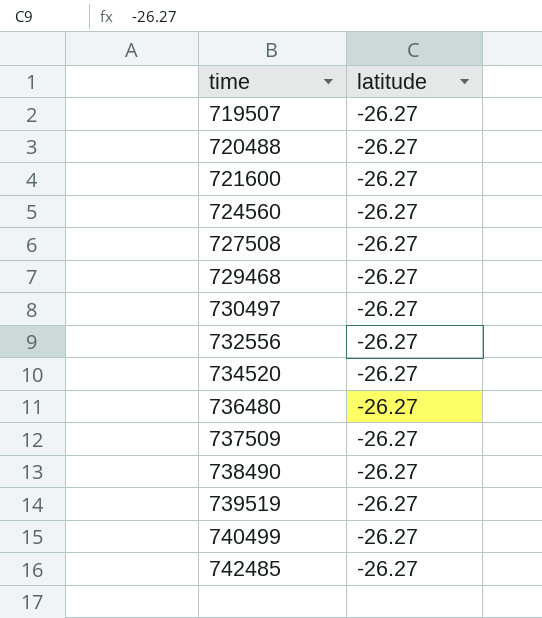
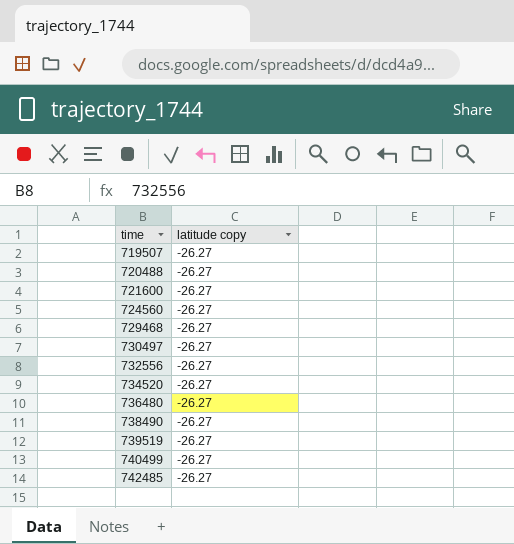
column name: latitude -> latitude copy
row 727508: -26.27 -> none
row 737509: -26.27 -> none

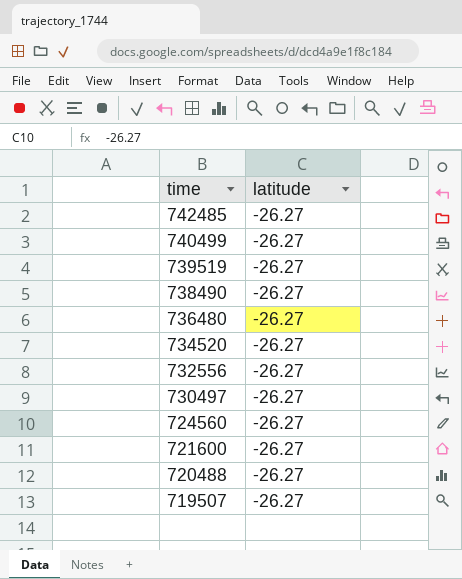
row order: time ascending -> time descending
column name: latitude copy -> latitude
row 729468: -26.27 -> none

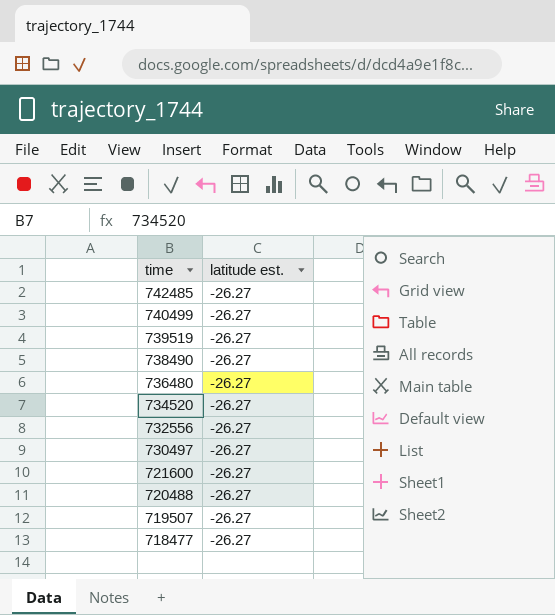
column name: latitude -> latitude est.
row 724560: -26.27 -> none
row 718477: none -> -26.27

